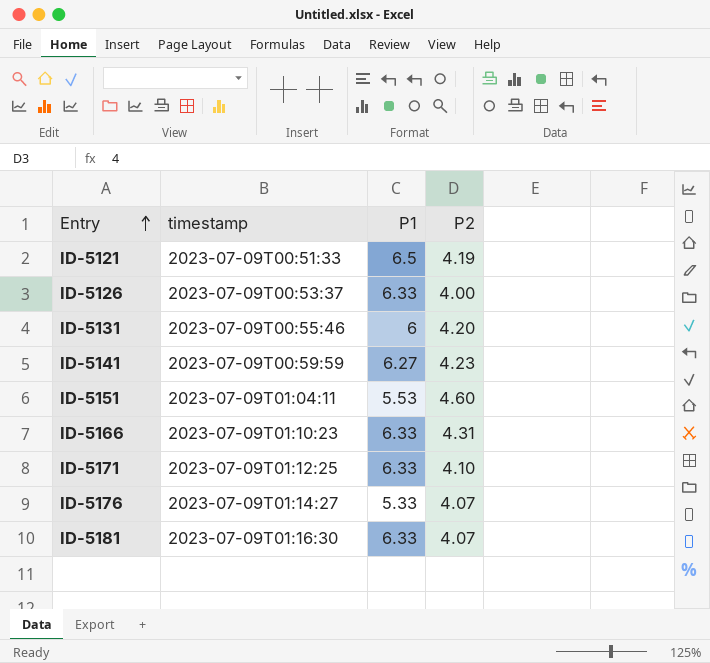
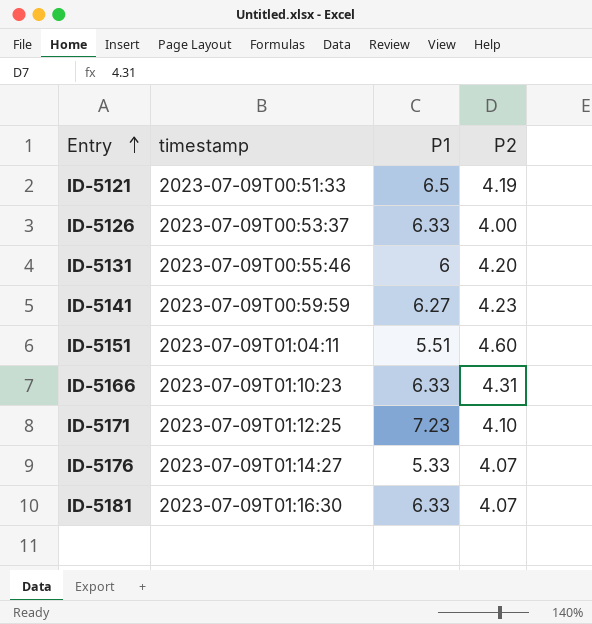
ID-5151 | P1: 5.53 -> 5.51
ID-5171 | P1: 6.33 -> 7.23

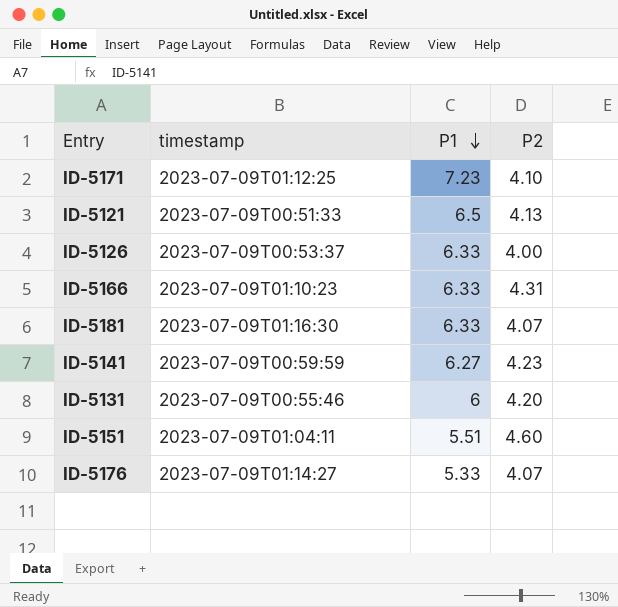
row order: Entry ascending -> P1 descending
ID-5121 | P2: 4.19 -> 4.13

